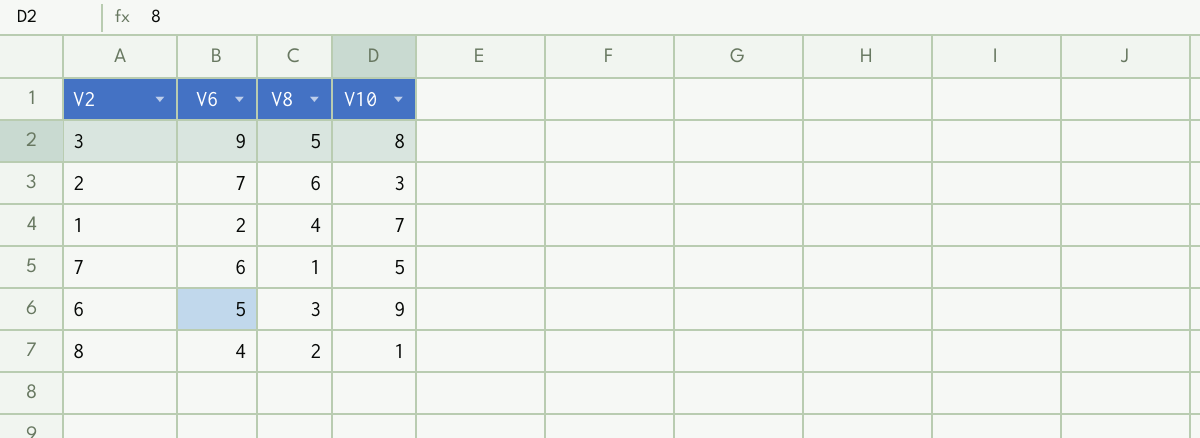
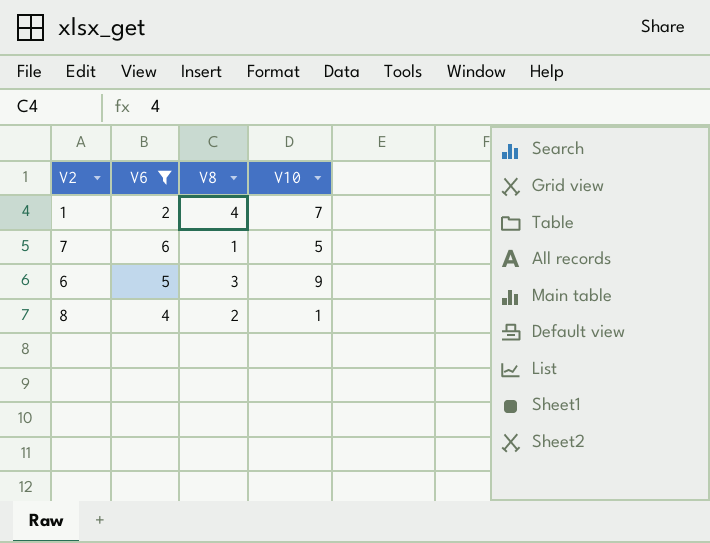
filter: none -> V6 <= 6

